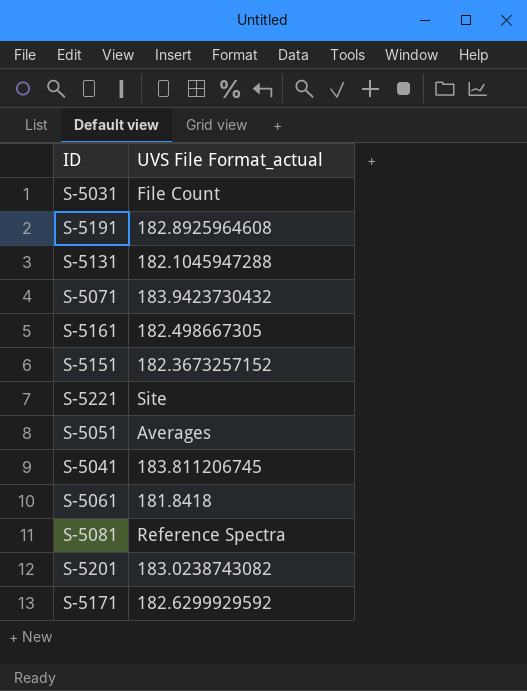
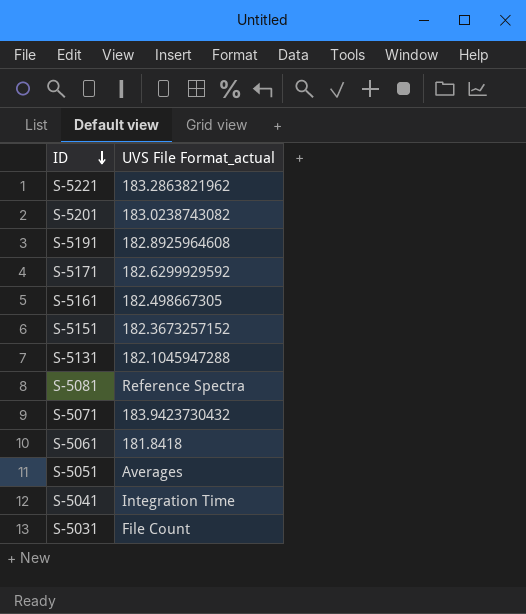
row order: none -> ID descending
S-5221 | UVS File Format_actual: Site -> 183.2863821962
S-5041 | UVS File Format_actual: 183.811206745 -> Integration Time

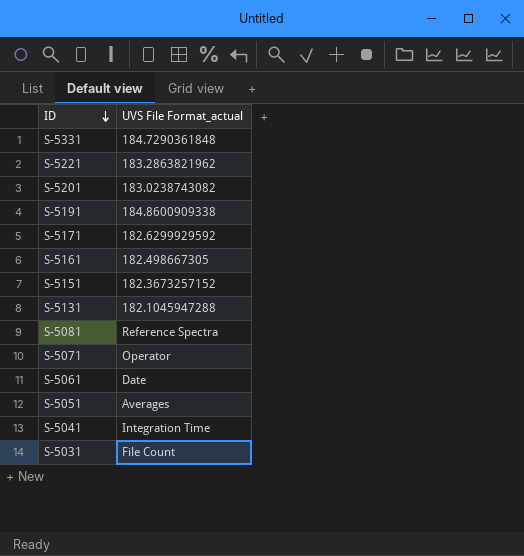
row S-5331: none -> 184.7290361848
S-5191 | UVS File Format_actual: 182.8925964608 -> 184.8600909338
S-5071 | UVS File Format_actual: 183.9423730432 -> Operator
S-5061 | UVS File Format_actual: 181.8418 -> Date

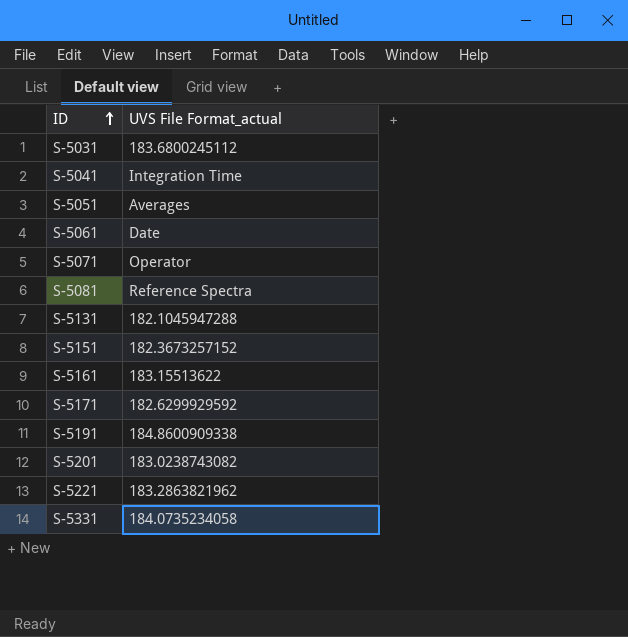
row order: ID descending -> ID ascending
S-5031 | UVS File Format_actual: File Count -> 183.6800245112
S-5161 | UVS File Format_actual: 182.498667305 -> 183.15513622
S-5331 | UVS File Format_actual: 184.7290361848 -> 184.0735234058

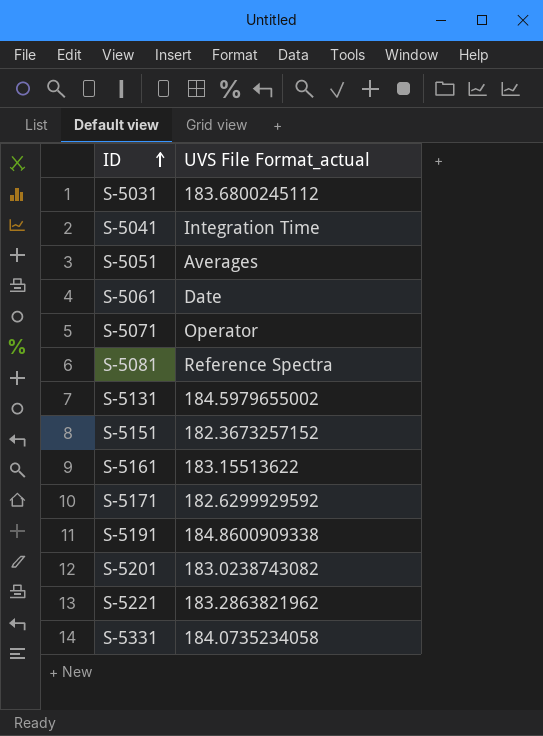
S-5131 | UVS File Format_actual: 182.1045947288 -> 184.5979655002

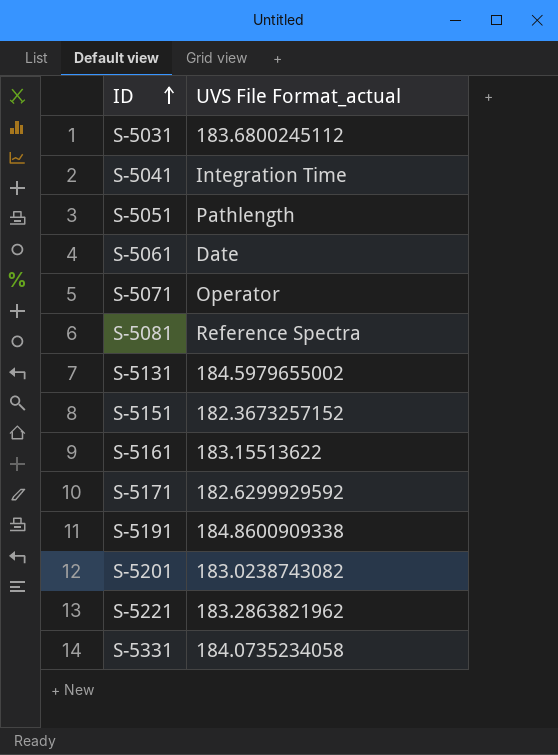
S-5051 | UVS File Format_actual: Averages -> Pathlength

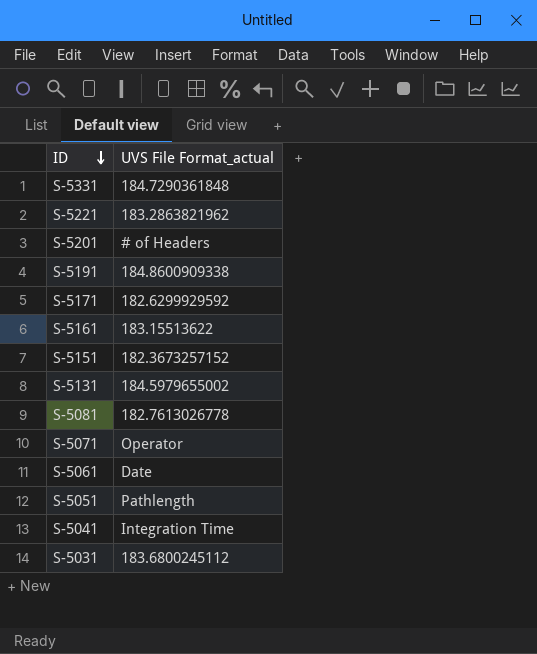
row order: ID ascending -> ID descending
S-5331 | UVS File Format_actual: 184.0735234058 -> 184.7290361848
S-5201 | UVS File Format_actual: 183.0238743082 -> # of Headers
S-5081 | UVS File Format_actual: Reference Spectra -> 182.7613026778

